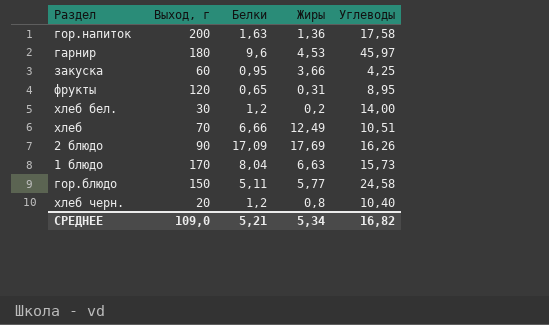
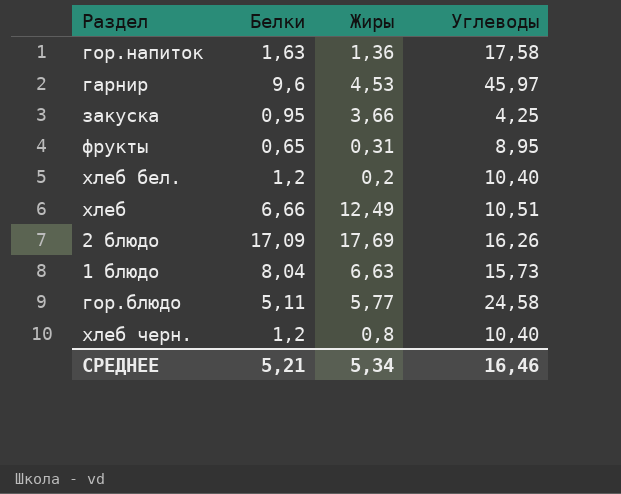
column Выход, г | position: 2 -> none
хлеб бел. | Углеводы: 14,00 -> 10,40
СРЕДНЕЕ | Углеводы: 16,82 -> 16,46

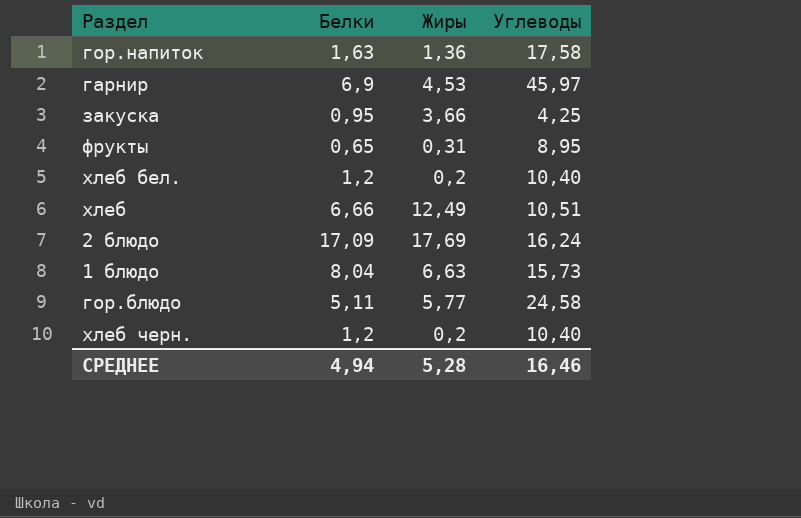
гарнир | Белки: 9,6 -> 6,9
2 блюдо | Углеводы: 16,26 -> 16,24
хлеб черн. | Жиры: 0,8 -> 0,2
СРЕДНЕЕ | Белки: 5,21 -> 4,94
СРЕДНЕЕ | Жиры: 5,34 -> 5,28

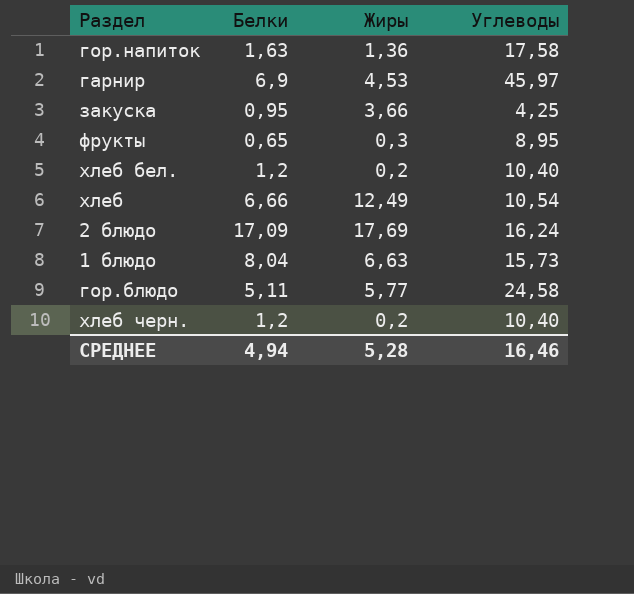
фрукты | Жиры: 0,31 -> 0,3
хлеб | Углеводы: 10,51 -> 10,54

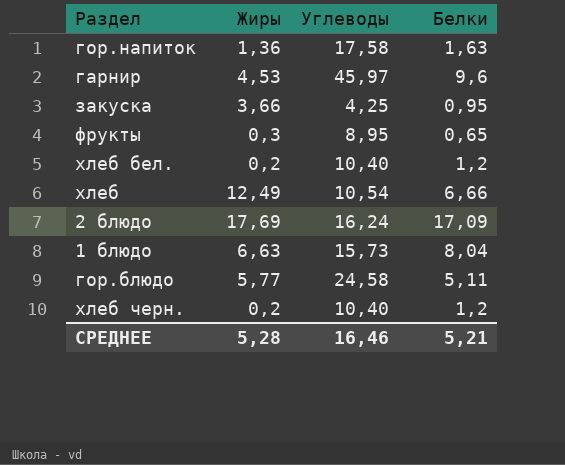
column Белки | position: 2 -> 4
гарнир | Белки: 6,9 -> 9,6
СРЕДНЕЕ | Белки: 4,94 -> 5,21

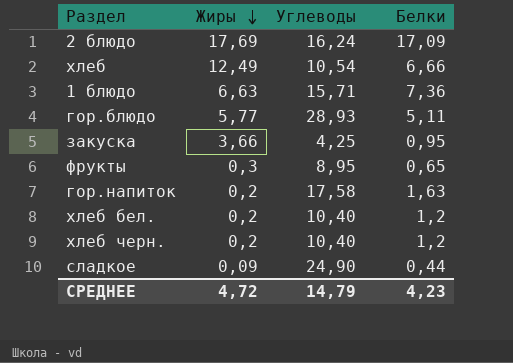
row order: none -> Жиры descending
row гарнир: 4,53 | 45,97 | 9,6 -> none
1 блюдо | Углеводы: 15,73 -> 15,71
1 блюдо | Белки: 8,04 -> 7,36
гор.блюдо | Углеводы: 24,58 -> 28,93
гор.напиток | Жиры: 1,36 -> 0,2
row сладкое: none -> 0,09 | 24,90 | 0,44
СРЕДНЕЕ | Жиры: 5,28 -> 4,72
СРЕДНЕЕ | Углеводы: 16,46 -> 14,79
СРЕДНЕЕ | Белки: 5,21 -> 4,23

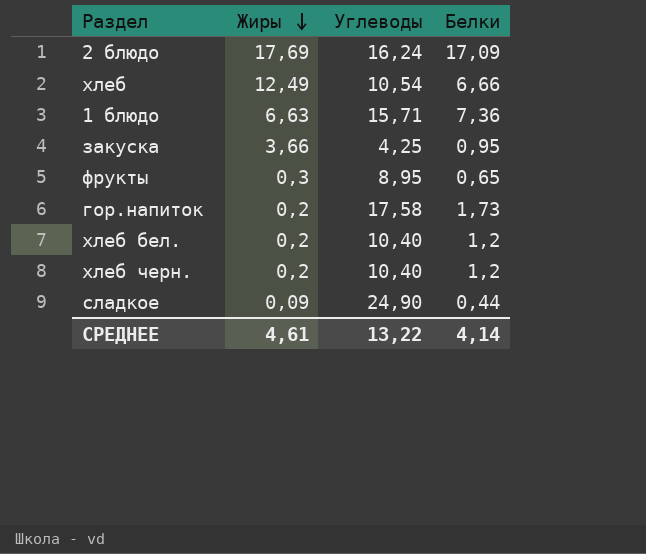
row гор.блюдо: 5,77 | 28,93 | 5,11 -> none
гор.напиток | Белки: 1,63 -> 1,73
СРЕДНЕЕ | Жиры: 4,72 -> 4,61
СРЕДНЕЕ | Углеводы: 14,79 -> 13,22
СРЕДНЕЕ | Белки: 4,23 -> 4,14

